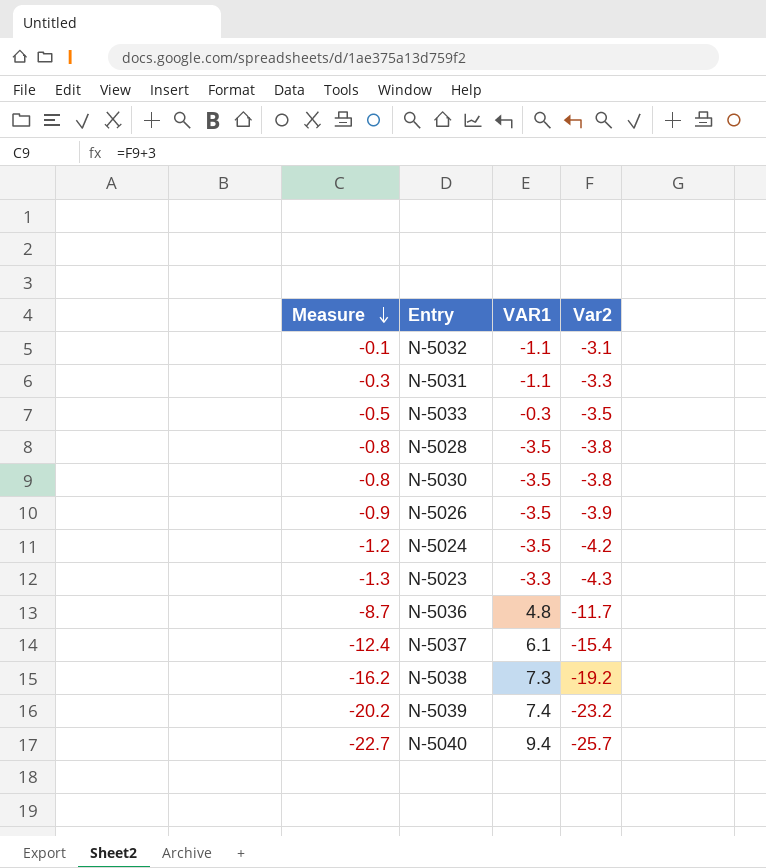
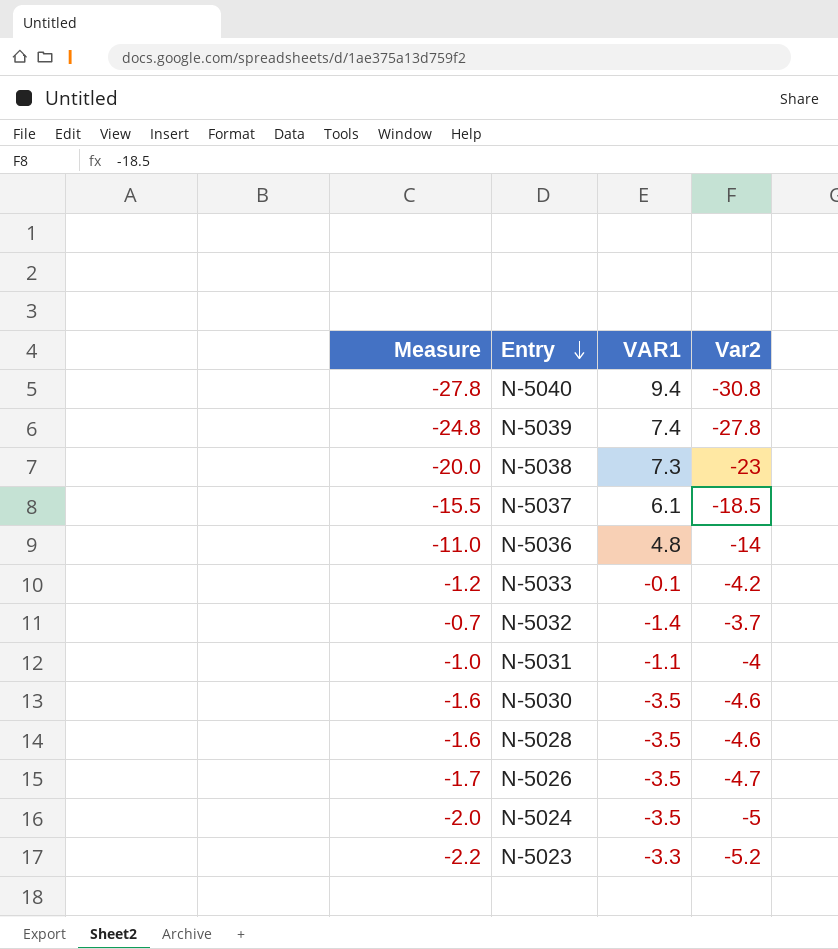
row order: Measure descending -> Entry descending
N-5040 | Measure: -22.7 -> -27.8
N-5040 | Var2: -25.7 -> -30.8
N-5039 | Measure: -20.2 -> -24.8
N-5039 | Var2: -23.2 -> -27.8
N-5038 | Measure: -16.2 -> -20.0
N-5038 | Var2: -19.2 -> -23
N-5037 | Measure: -12.4 -> -15.5
N-5037 | Var2: -15.4 -> -18.5
N-5036 | Measure: -8.7 -> -11.0
N-5036 | Var2: -11.7 -> -14
N-5033 | Measure: -0.5 -> -1.2
N-5033 | VAR1: -0.3 -> -0.1
N-5033 | Var2: -3.5 -> -4.2
N-5032 | Measure: -0.1 -> -0.7
N-5032 | VAR1: -1.1 -> -1.4
N-5032 | Var2: -3.1 -> -3.7
N-5031 | Measure: -0.3 -> -1.0
N-5031 | Var2: -3.3 -> -4
N-5030 | Measure: -0.8 -> -1.6
N-5030 | Var2: -3.8 -> -4.6
N-5028 | Measure: -0.8 -> -1.6
N-5028 | Var2: -3.8 -> -4.6
N-5026 | Measure: -0.9 -> -1.7
N-5026 | Var2: -3.9 -> -4.7
N-5024 | Measure: -1.2 -> -2.0
N-5024 | Var2: -4.2 -> -5
N-5023 | Measure: -1.3 -> -2.2
N-5023 | Var2: -4.3 -> -5.2

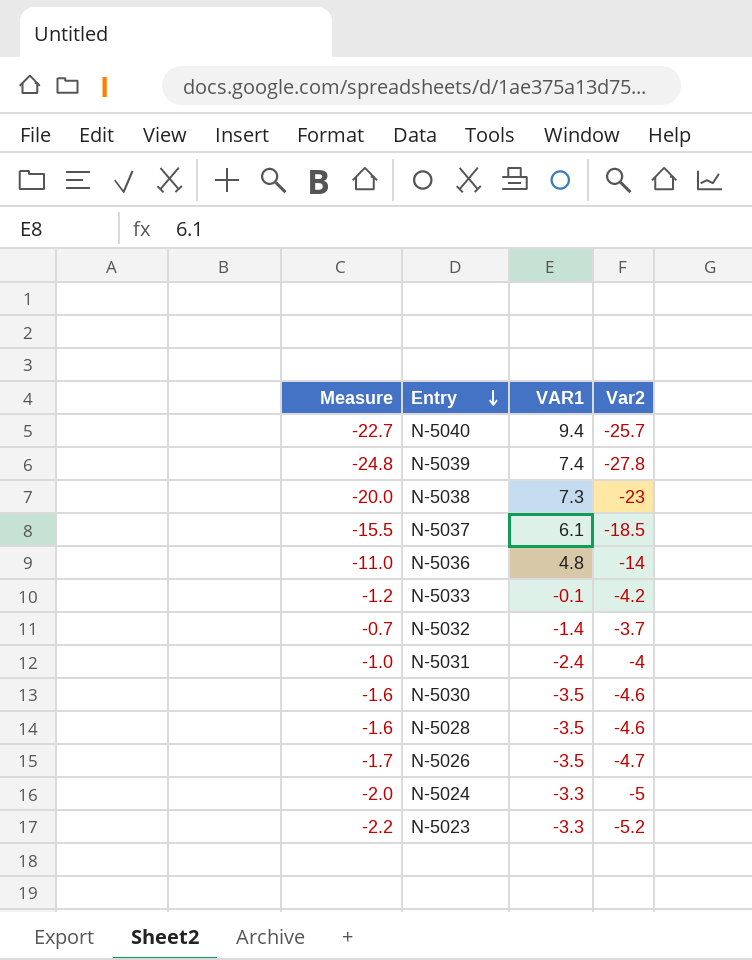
N-5040 | Measure: -27.8 -> -22.7
N-5040 | Var2: -30.8 -> -25.7
N-5031 | VAR1: -1.1 -> -2.4
N-5024 | VAR1: -3.5 -> -3.3

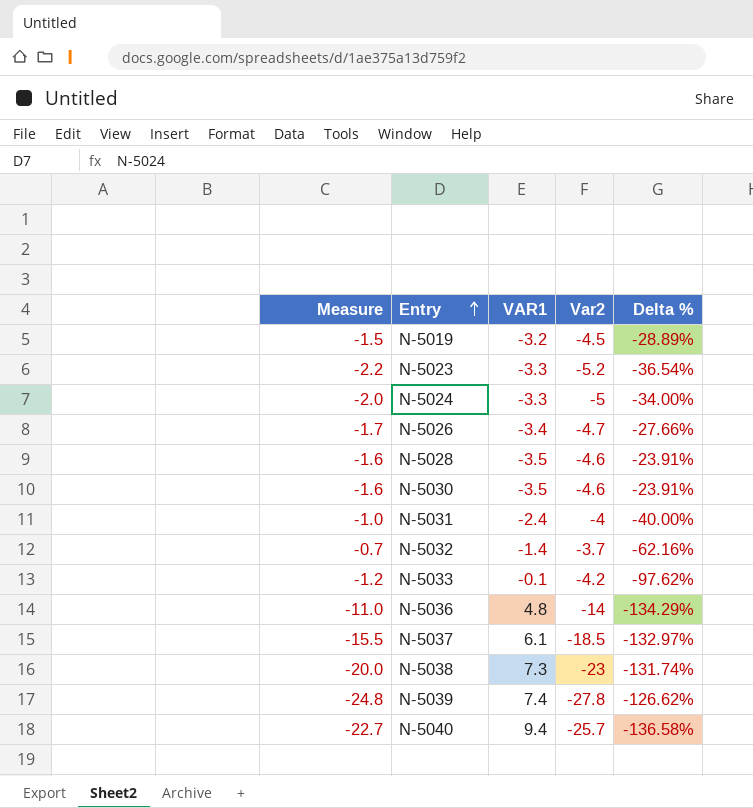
row order: Entry descending -> Entry ascending
column Delta % | formula: none -> ([VAR1] - [Var2]) / [Var2]
row N-5019: none -> -1.5 | -3.2 | -4.5 | -28.89%
N-5026 | VAR1: -3.5 -> -3.4

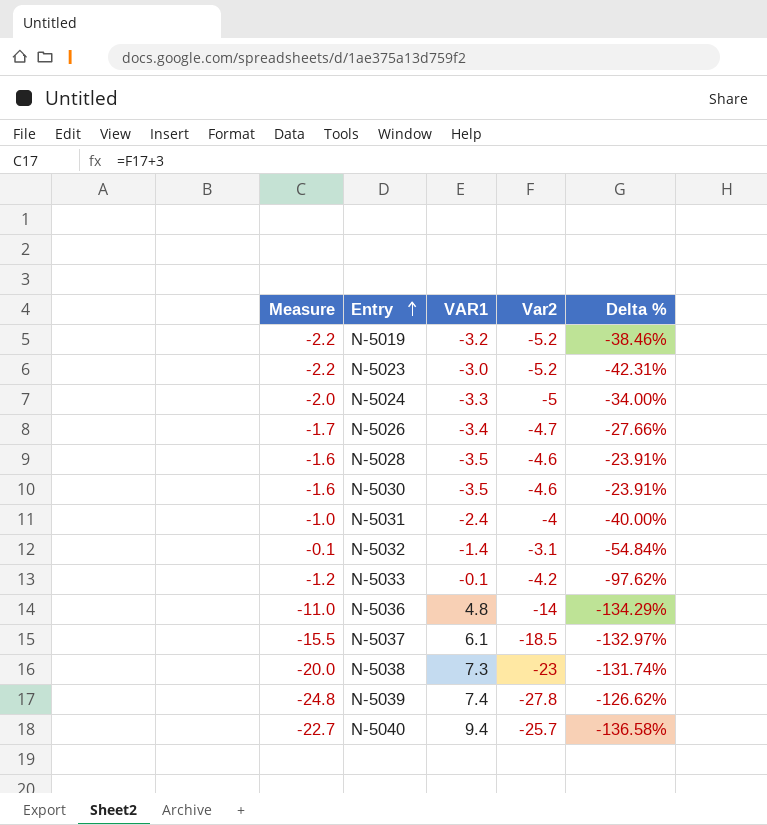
N-5019 | Measure: -1.5 -> -2.2
N-5019 | Var2: -4.5 -> -5.2
N-5019 | Delta %: -28.89% -> -38.46%
N-5023 | VAR1: -3.3 -> -3.0
N-5023 | Delta %: -36.54% -> -42.31%
N-5032 | Measure: -0.7 -> -0.1
N-5032 | Var2: -3.7 -> -3.1
N-5032 | Delta %: -62.16% -> -54.84%

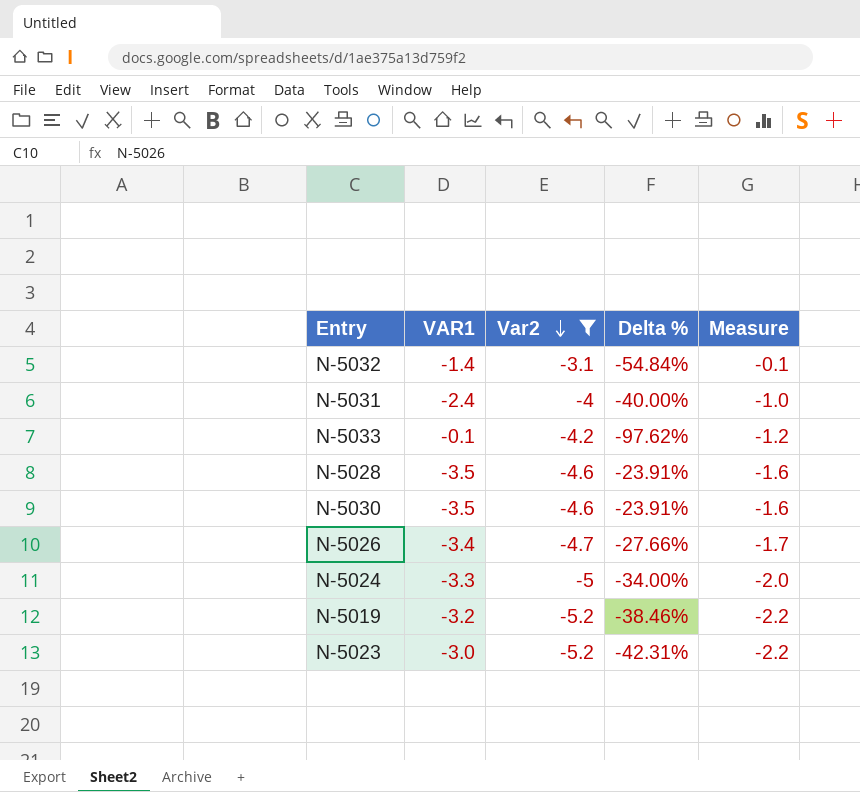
filter: none -> Var2 >= -5.2
row order: Entry ascending -> Var2 descending
column Measure | position: 1 -> 5

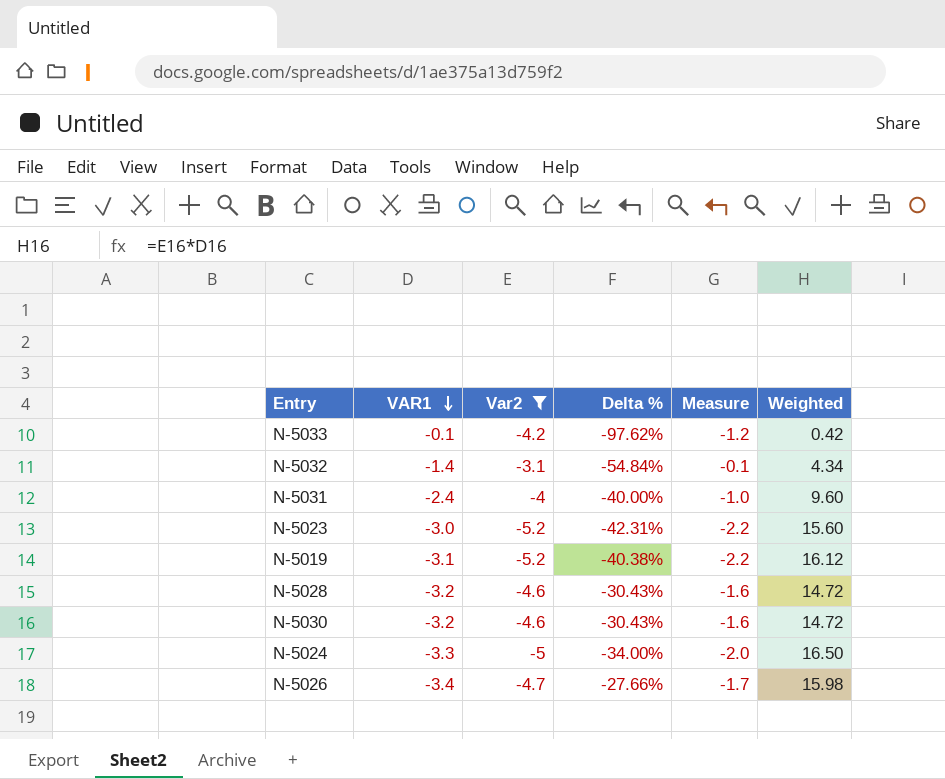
row order: Var2 descending -> VAR1 descending
column Weighted | formula: none -> [VAR1] * [Var2]
N-5019 | VAR1: -3.2 -> -3.1
N-5019 | Delta %: -38.46% -> -40.38%
N-5028 | VAR1: -3.5 -> -3.2
N-5028 | Delta %: -23.91% -> -30.43%
N-5030 | VAR1: -3.5 -> -3.2
N-5030 | Delta %: -23.91% -> -30.43%

